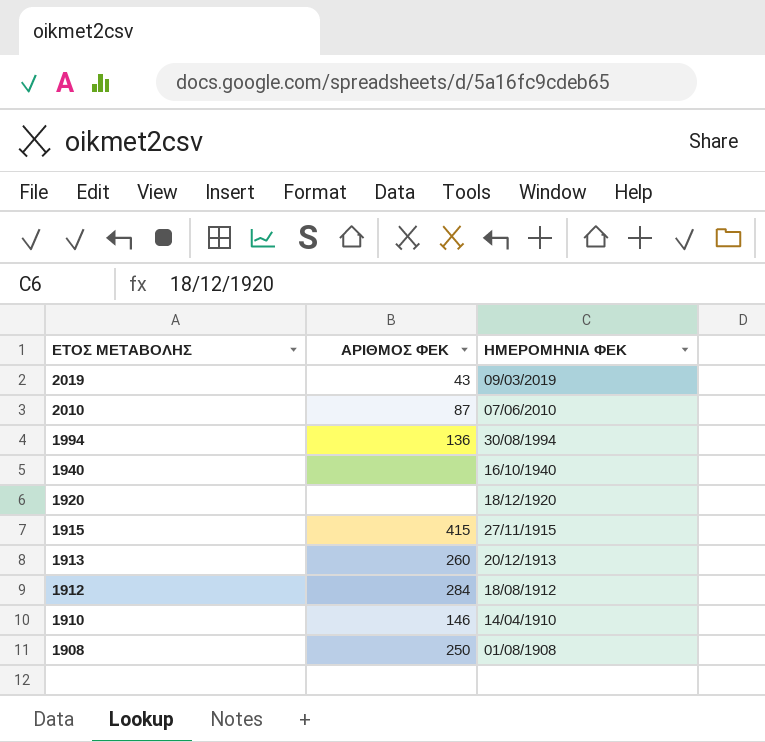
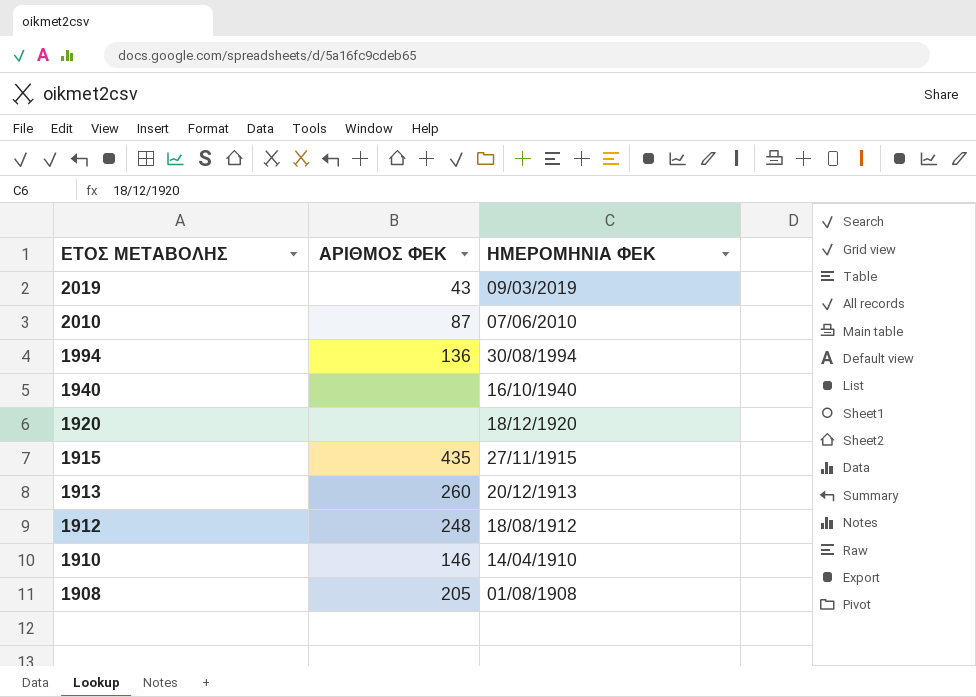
1915 | ΑΡΙΘΜΟΣ ΦΕΚ: 415 -> 435
1912 | ΑΡΙΘΜΟΣ ΦΕΚ: 284 -> 248
1908 | ΑΡΙΘΜΟΣ ΦΕΚ: 250 -> 205

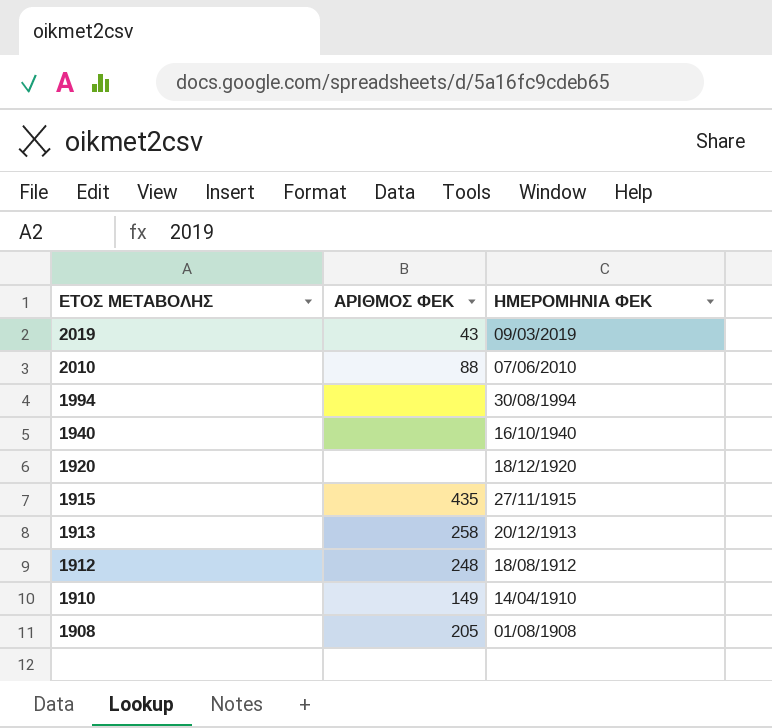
2010 | ΑΡΙΘΜΟΣ ΦΕΚ: 87 -> 88
1994 | ΑΡΙΘΜΟΣ ΦΕΚ: 136 -> none
1913 | ΑΡΙΘΜΟΣ ΦΕΚ: 260 -> 258
1910 | ΑΡΙΘΜΟΣ ΦΕΚ: 146 -> 149

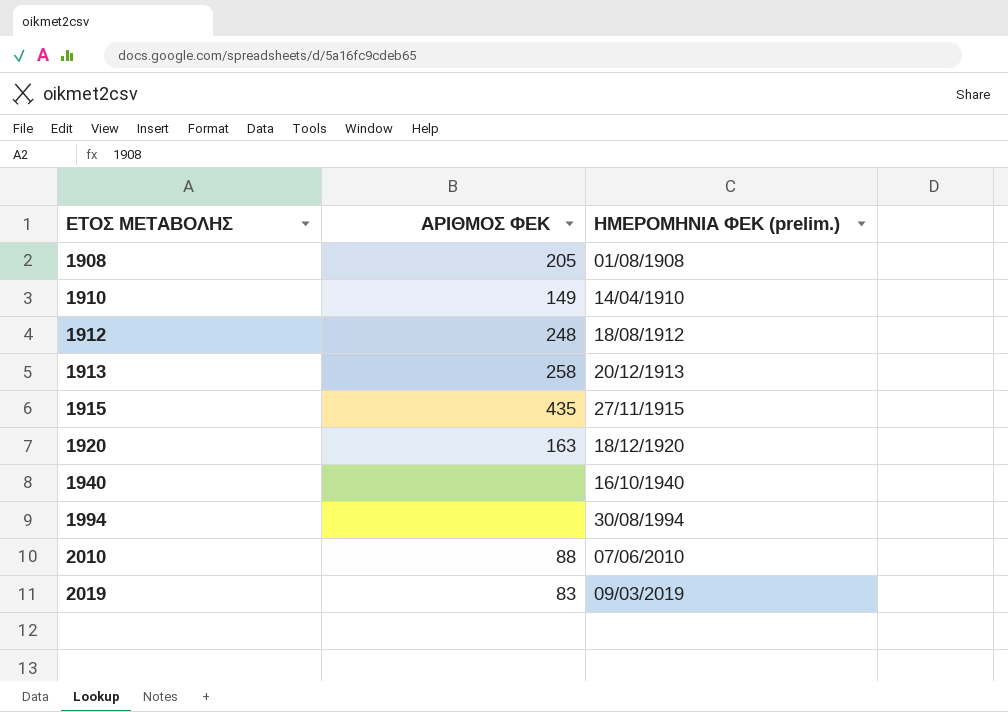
row order: ΕΤΟΣ ΜΕΤΑΒΟΛΗΣ descending -> ΕΤΟΣ ΜΕΤΑΒΟΛΗΣ ascending
column name: ΗΜΕΡΟΜΗΝΙΑ ΦΕΚ -> ΗΜΕΡΟΜΗΝΙΑ ΦΕΚ (prelim.)
1920 | ΑΡΙΘΜΟΣ ΦΕΚ: none -> 163
2019 | ΑΡΙΘΜΟΣ ΦΕΚ: 43 -> 83

